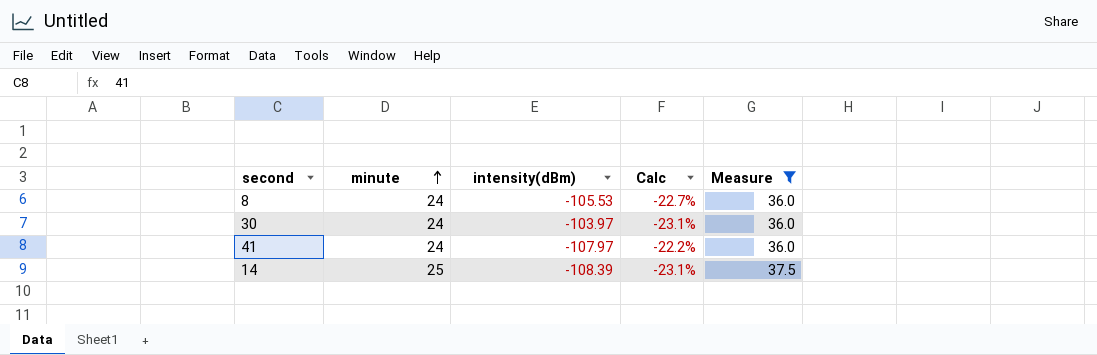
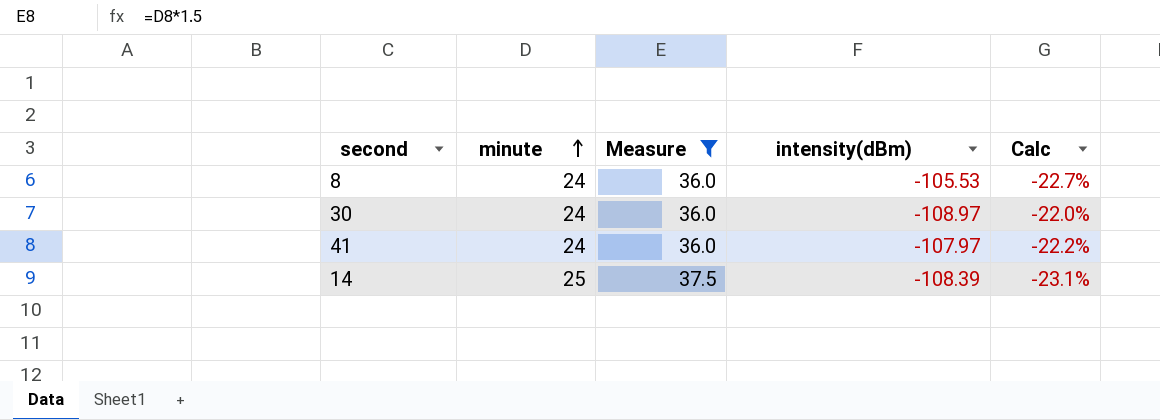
column Measure | position: 5 -> 3
30 | intensity(dBm): -103.97 -> -108.97
30 | Calc: -23.1% -> -22.0%

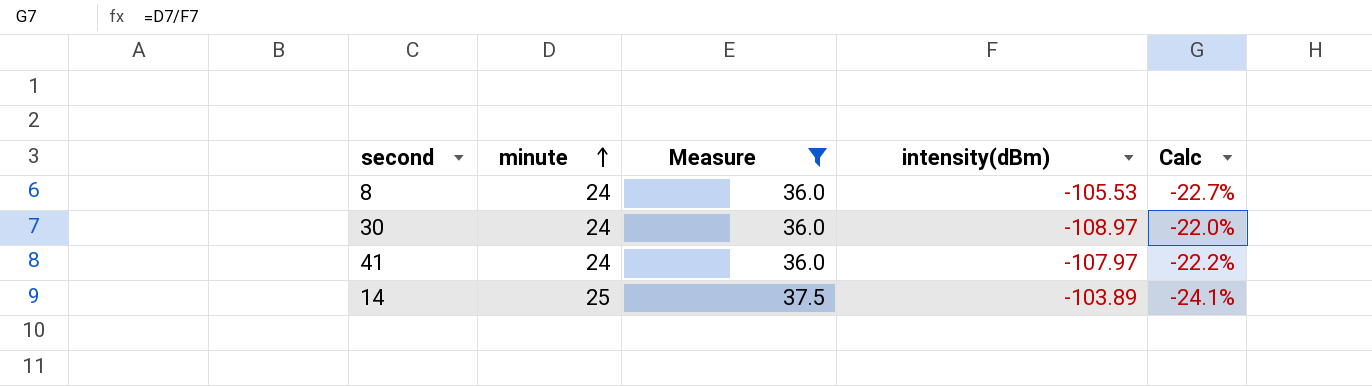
14 | intensity(dBm): -108.39 -> -103.89
14 | Calc: -23.1% -> -24.1%

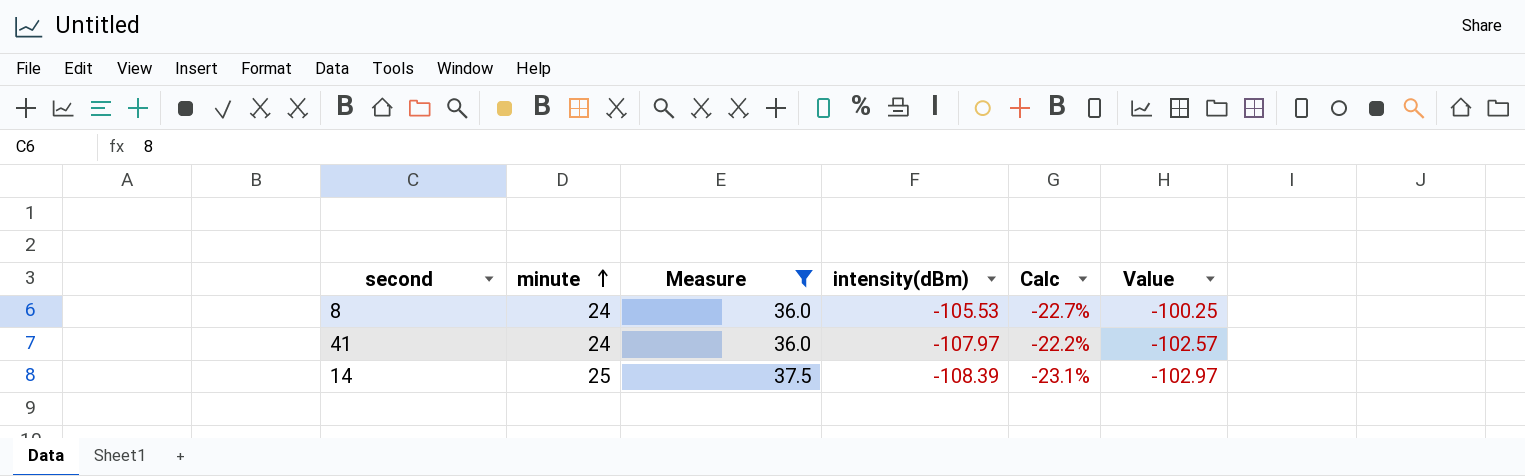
column Value | formula: none -> [intensity(dBm)] * 0.95
row 30: 24 | 36.0 | -108.97 | -22.0% -> none
14 | intensity(dBm): -103.89 -> -108.39
14 | Calc: -24.1% -> -23.1%

